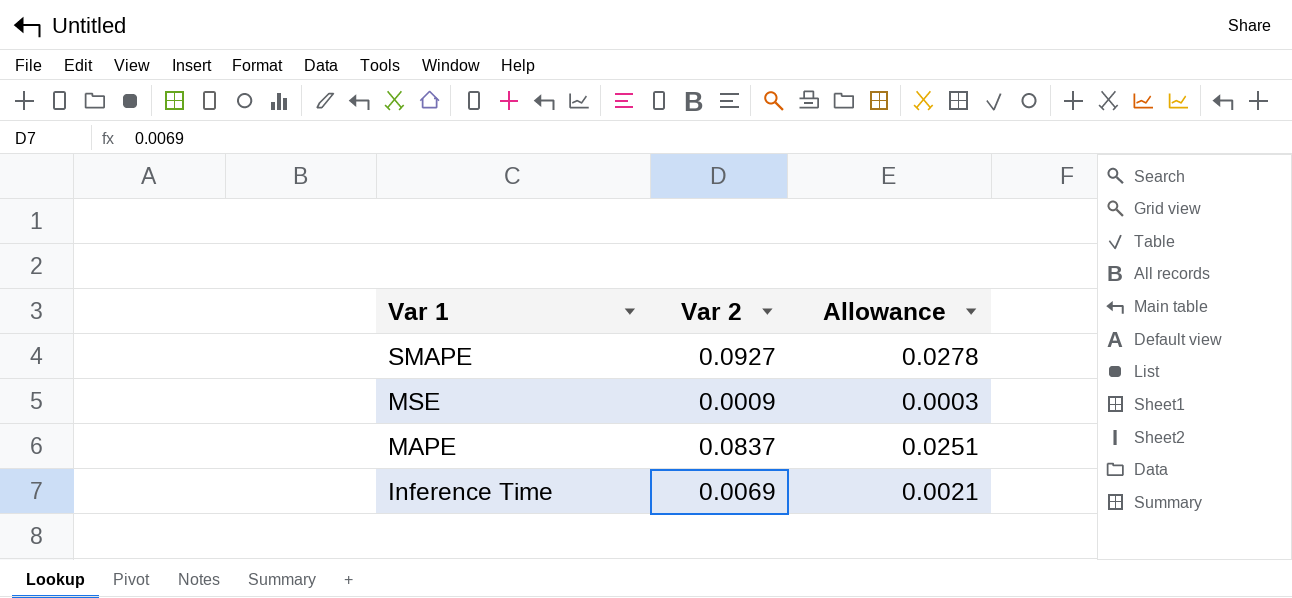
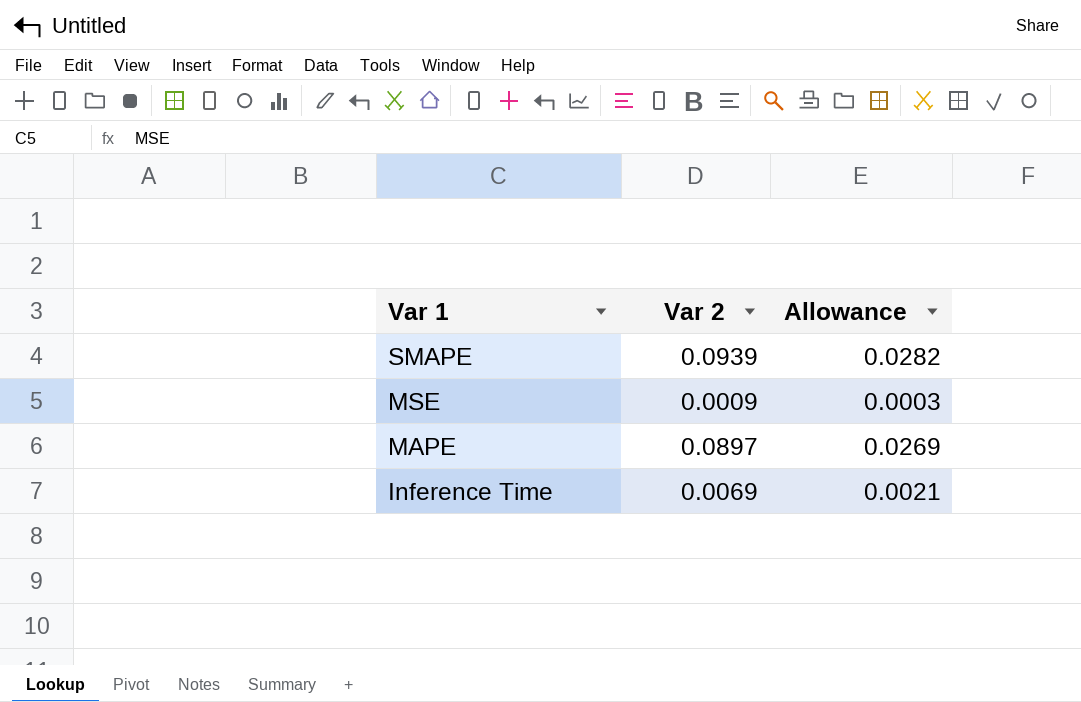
SMAPE | Var 2: 0.0927 -> 0.0939
SMAPE | Allowance: 0.0278 -> 0.0282
MAPE | Var 2: 0.0837 -> 0.0897
MAPE | Allowance: 0.0251 -> 0.0269

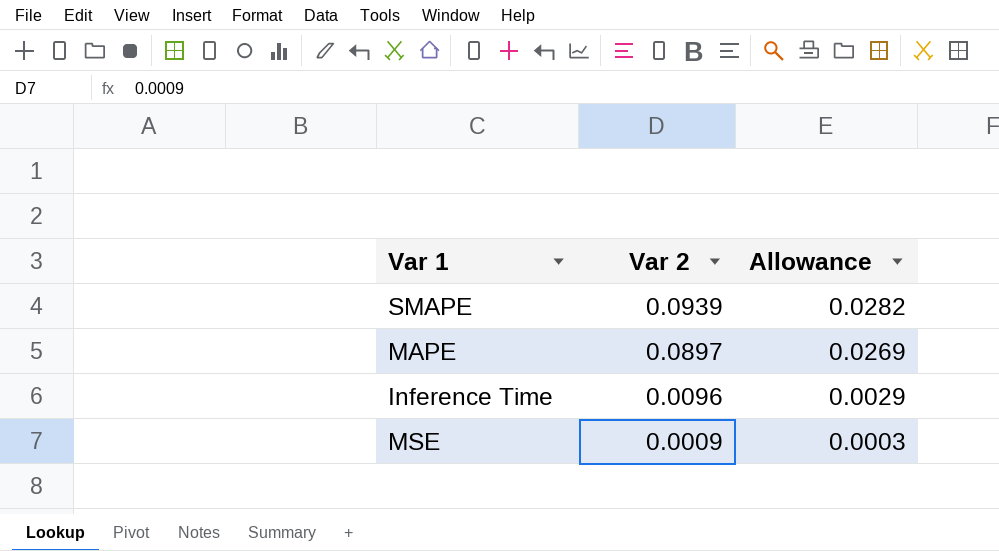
row order: Var 1 descending -> Var 2 descending
Inference Time | Var 2: 0.0069 -> 0.0096
Inference Time | Allowance: 0.0021 -> 0.0029

